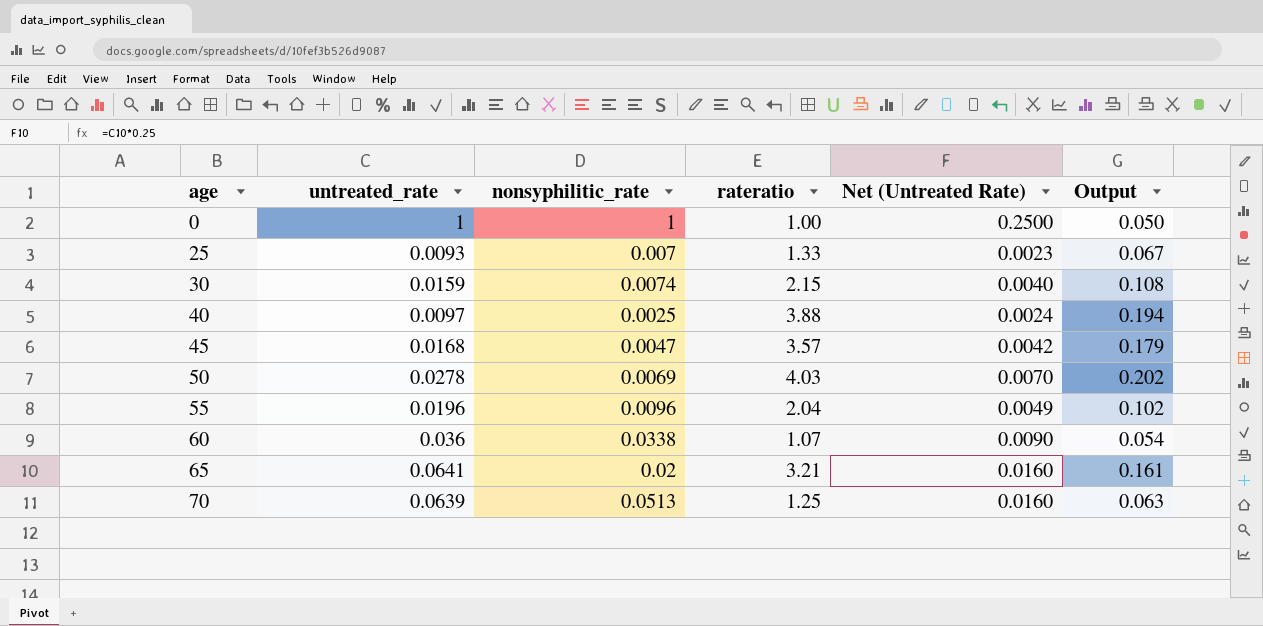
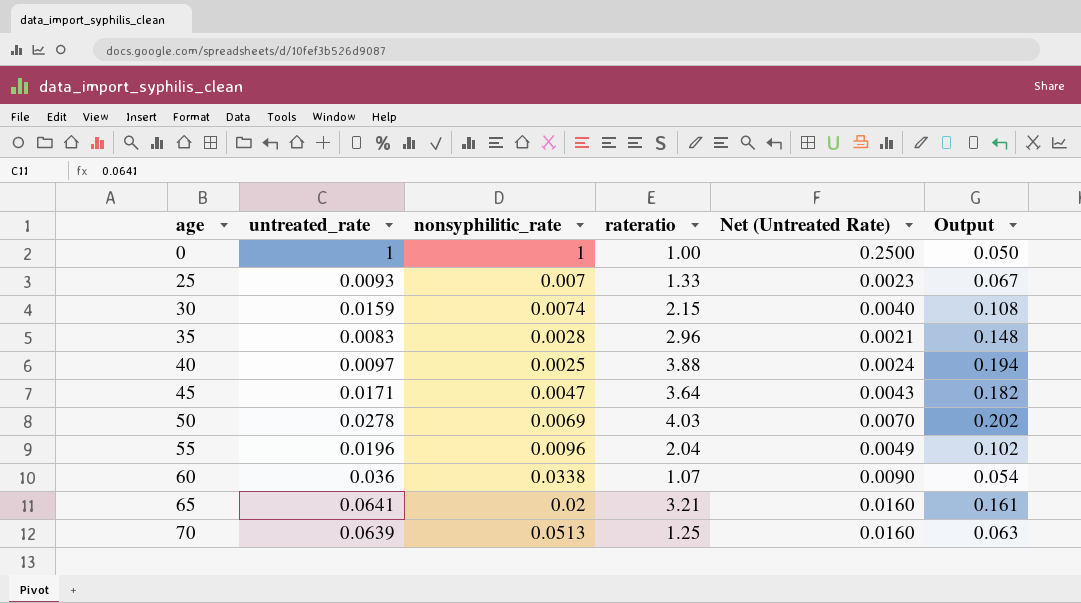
row 35: none -> 0.0083 | 0.0028 | 2.96 | 0.0021 | 0.148
45 | untreated_rate: 0.0168 -> 0.0171
45 | rateratio: 3.57 -> 3.64
45 | Net (Untreated Rate): 0.0042 -> 0.0043
45 | Output: 0.179 -> 0.182

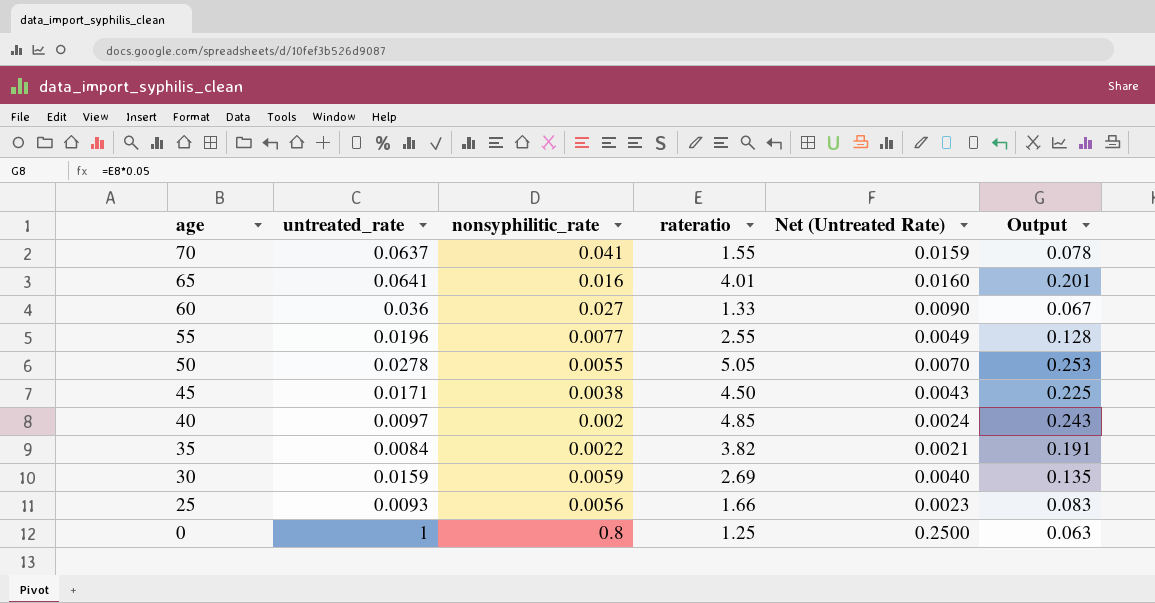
row order: age ascending -> age descending
70 | untreated_rate: 0.0639 -> 0.0637
70 | nonsyphilitic_rate: 0.0513 -> 0.041
70 | rateratio: 1.25 -> 1.55
70 | Net (Untreated Rate): 0.0160 -> 0.0159
70 | Output: 0.063 -> 0.078
65 | nonsyphilitic_rate: 0.02 -> 0.016
65 | rateratio: 3.21 -> 4.01
65 | Output: 0.161 -> 0.201
60 | nonsyphilitic_rate: 0.0338 -> 0.027
60 | rateratio: 1.07 -> 1.33
60 | Output: 0.054 -> 0.067
55 | nonsyphilitic_rate: 0.0096 -> 0.0077
55 | rateratio: 2.04 -> 2.55
55 | Output: 0.102 -> 0.128
50 | nonsyphilitic_rate: 0.0069 -> 0.0055
50 | rateratio: 4.03 -> 5.05
50 | Output: 0.202 -> 0.253
45 | nonsyphilitic_rate: 0.0047 -> 0.0038
45 | rateratio: 3.64 -> 4.50
45 | Output: 0.182 -> 0.225
40 | nonsyphilitic_rate: 0.0025 -> 0.002
40 | rateratio: 3.88 -> 4.85
40 | Output: 0.194 -> 0.243
35 | untreated_rate: 0.0083 -> 0.0084
35 | nonsyphilitic_rate: 0.0028 -> 0.0022
35 | rateratio: 2.96 -> 3.82
35 | Output: 0.148 -> 0.191
30 | nonsyphilitic_rate: 0.0074 -> 0.0059
30 | rateratio: 2.15 -> 2.69
30 | Output: 0.108 -> 0.135
25 | nonsyphilitic_rate: 0.007 -> 0.0056
25 | rateratio: 1.33 -> 1.66
25 | Output: 0.067 -> 0.083
0 | nonsyphilitic_rate: 1 -> 0.8
0 | rateratio: 1.00 -> 1.25
0 | Output: 0.050 -> 0.063

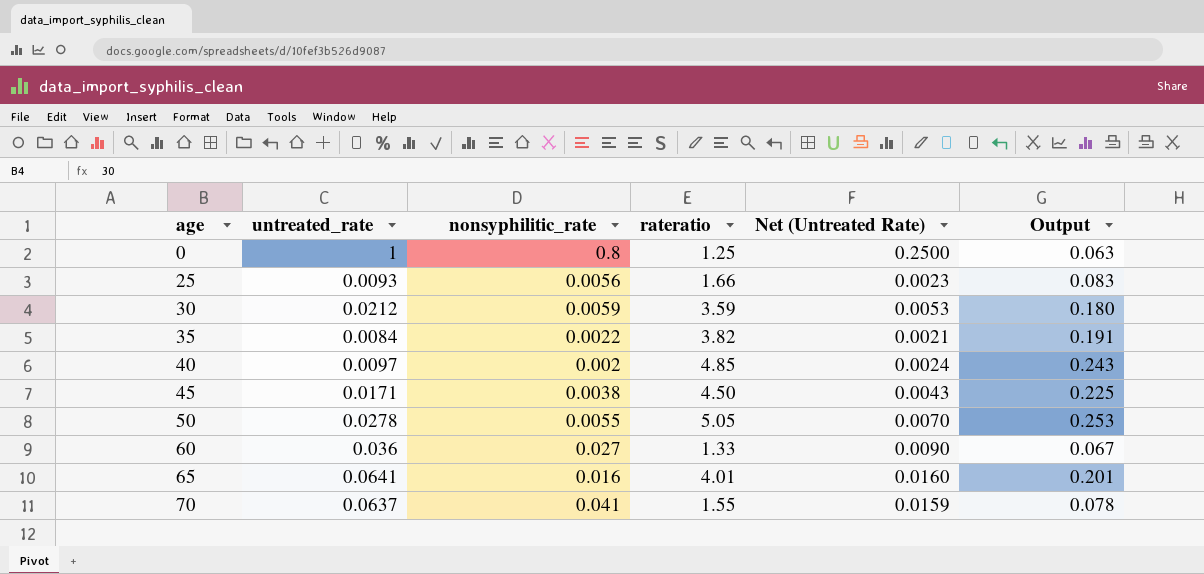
row order: age descending -> age ascending
row 55: 0.0196 | 0.0077 | 2.55 | 0.0049 | 0.128 -> none
30 | untreated_rate: 0.0159 -> 0.0212
30 | rateratio: 2.69 -> 3.59
30 | Net (Untreated Rate): 0.0040 -> 0.0053
30 | Output: 0.135 -> 0.180

